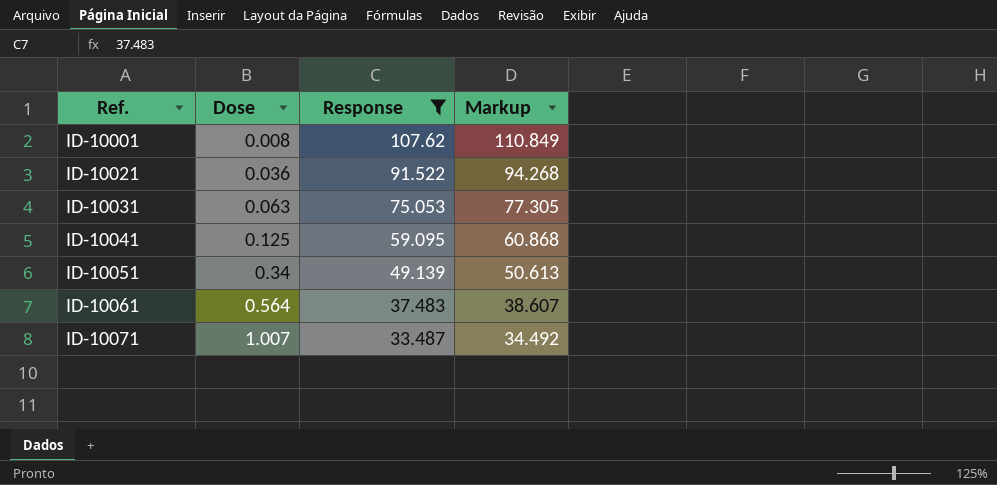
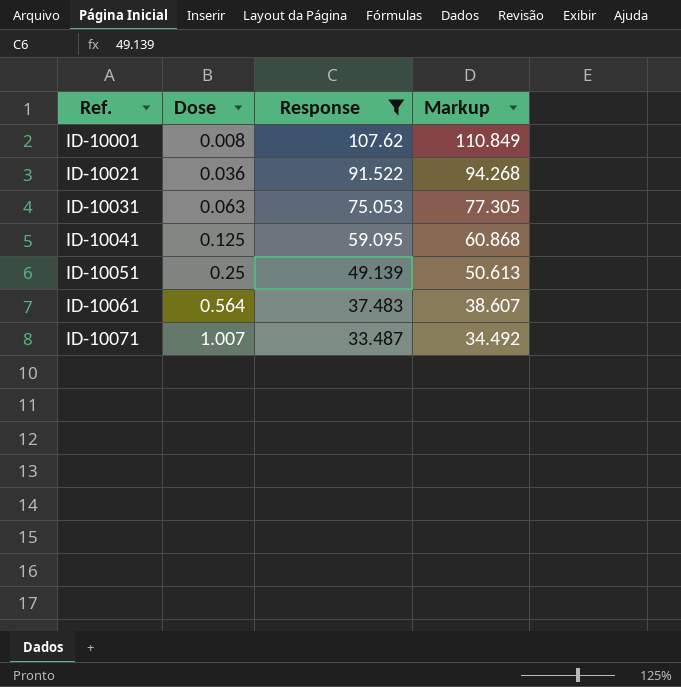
ID-10051 | Dose: 0.34 -> 0.25

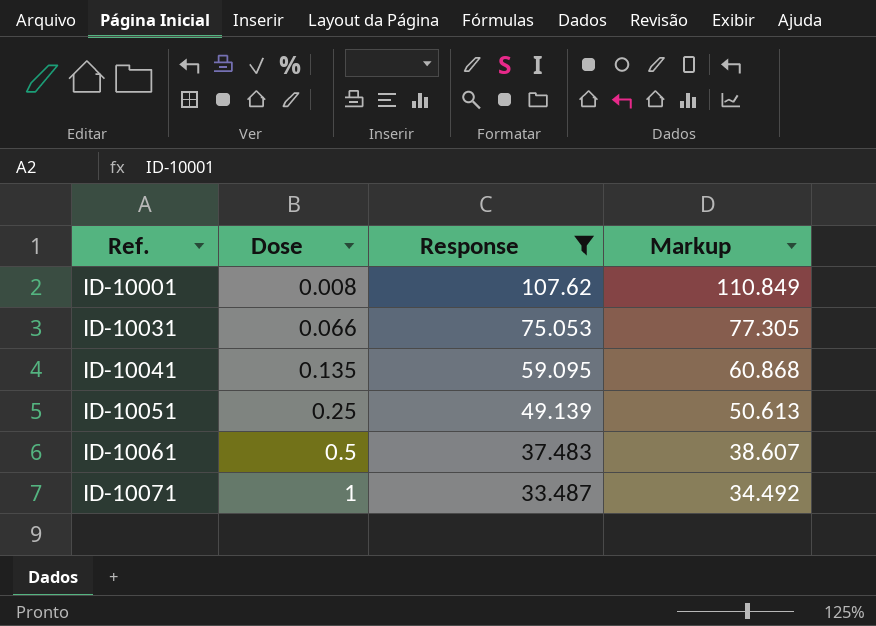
row ID-10021: 0.036 | 91.522 | 94.268 -> none
ID-10031 | Dose: 0.063 -> 0.066
ID-10041 | Dose: 0.125 -> 0.135
ID-10061 | Dose: 0.564 -> 0.5
ID-10071 | Dose: 1.007 -> 1

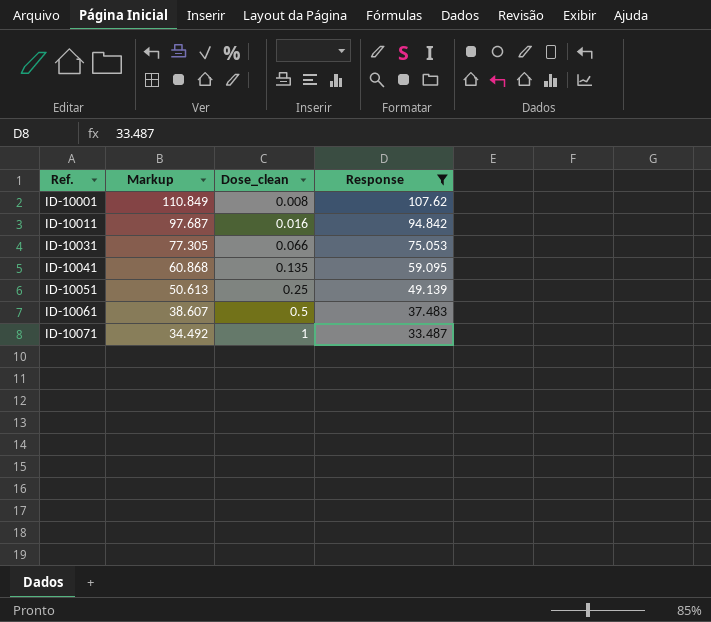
column Markup | position: 4 -> 2
column name: Dose -> Dose_clean
row ID-10011: none -> 97.687 | 0.016 | 94.842

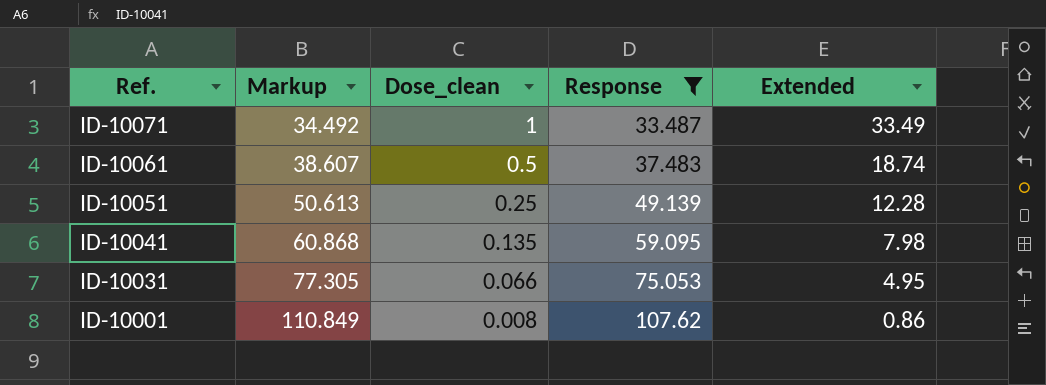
row order: Ref. ascending -> Ref. descending
column Extended | formula: none -> [Dose_clean] * [Response]
row ID-10011: 97.687 | 0.016 | 94.842 -> none

